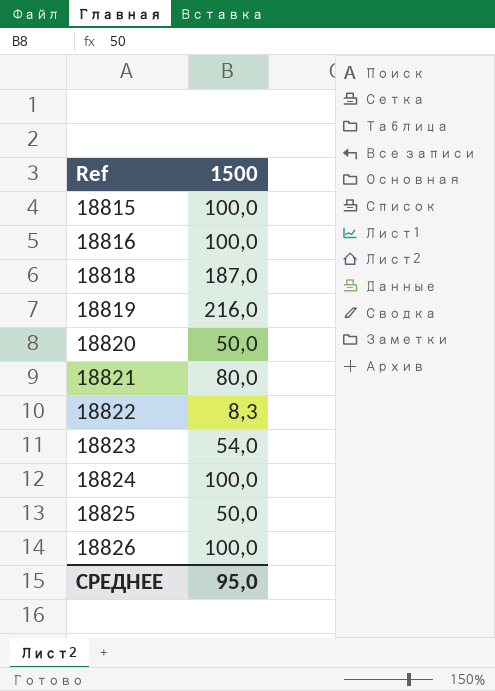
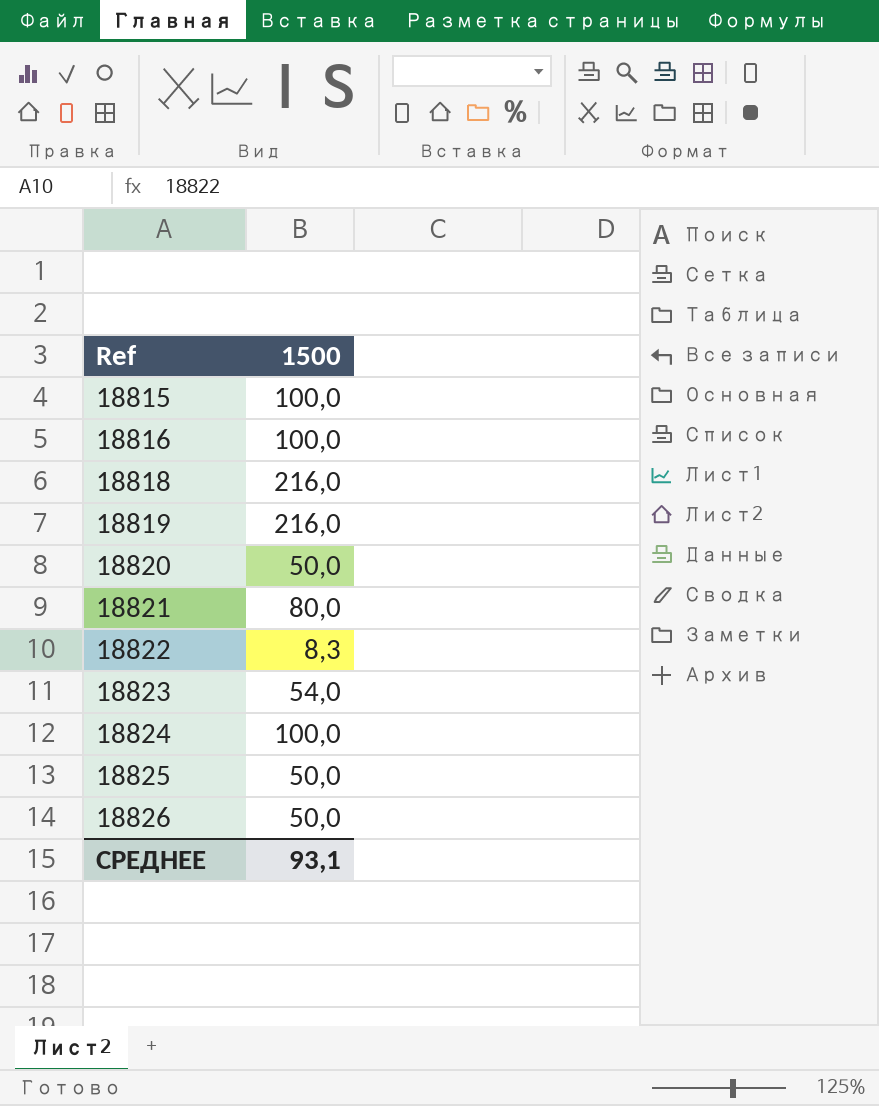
18818 | 1500: 187,0 -> 216,0
18826 | 1500: 100,0 -> 50,0
СРЕДНЕЕ | 1500: 95,0 -> 93,1

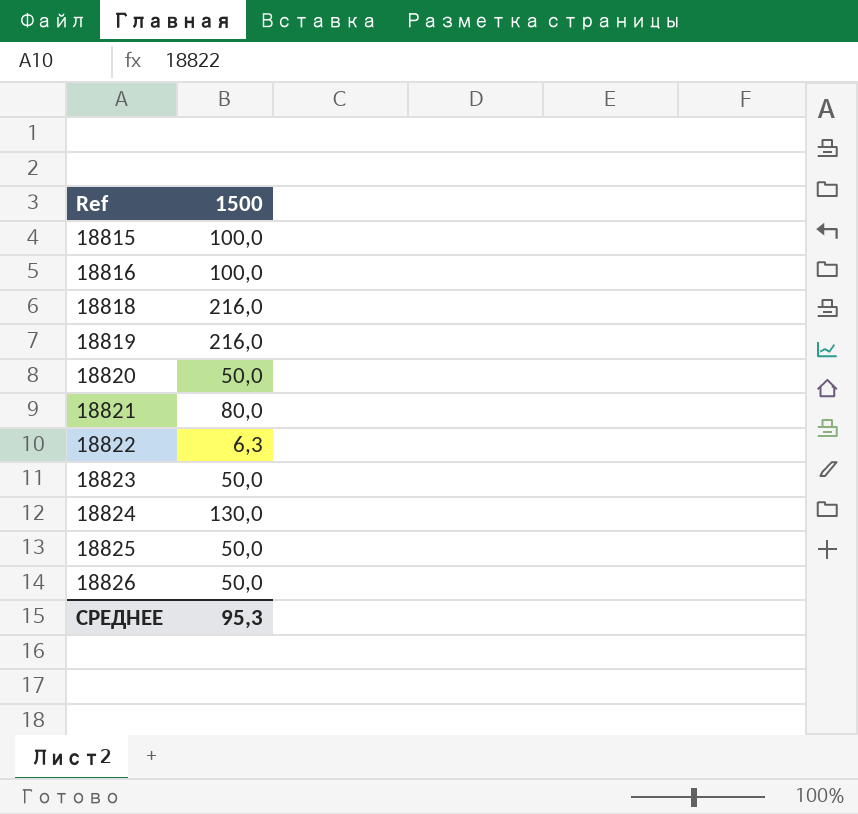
18822 | 1500: 8,3 -> 6,3
18823 | 1500: 54,0 -> 50,0
18824 | 1500: 100,0 -> 130,0
СРЕДНЕЕ | 1500: 93,1 -> 95,3

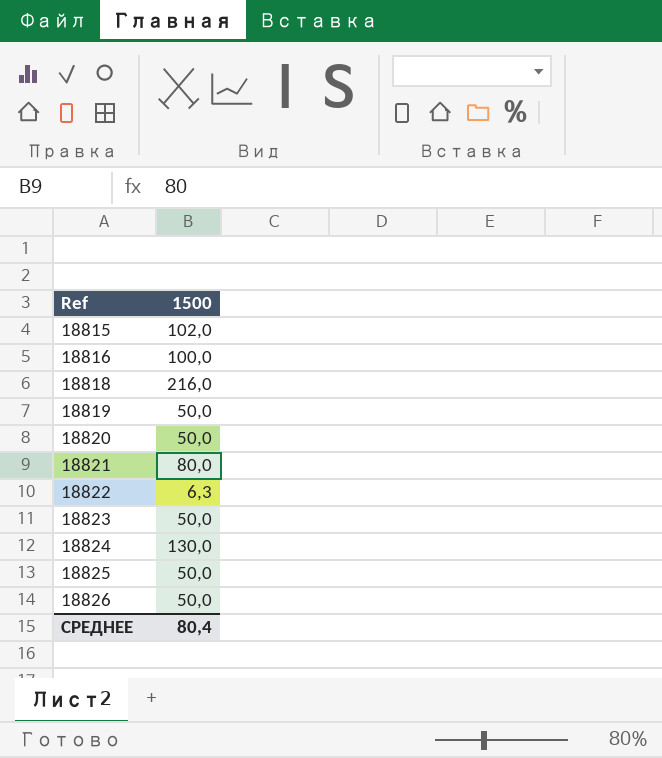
18815 | 1500: 100,0 -> 102,0
18819 | 1500: 216,0 -> 50,0
СРЕДНЕЕ | 1500: 95,3 -> 80,4

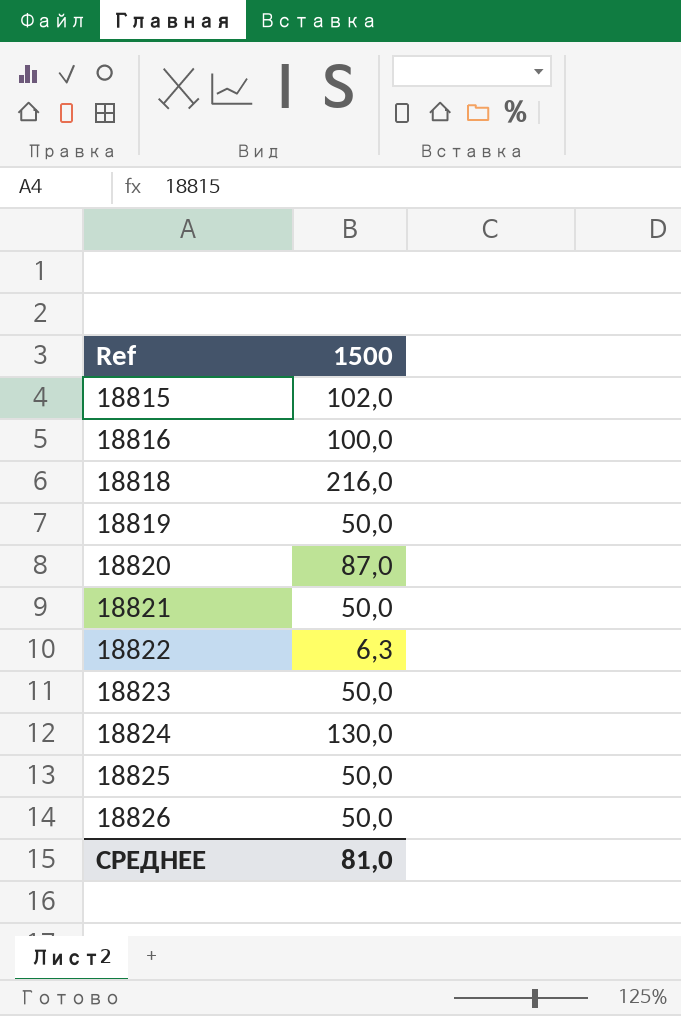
18820 | 1500: 50,0 -> 87,0
18821 | 1500: 80,0 -> 50,0
СРЕДНЕЕ | 1500: 80,4 -> 81,0

